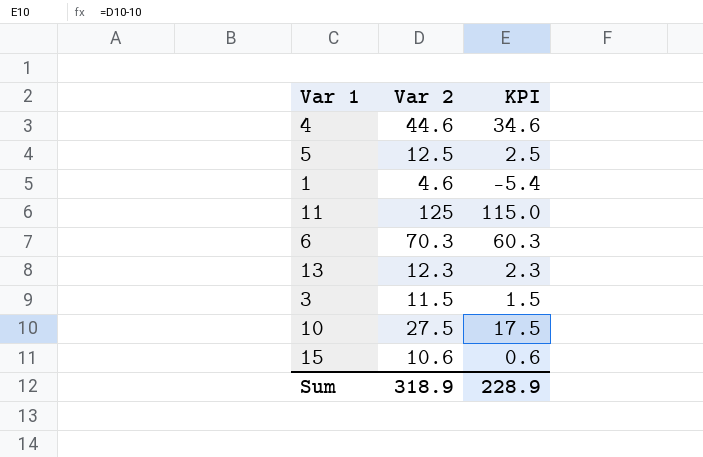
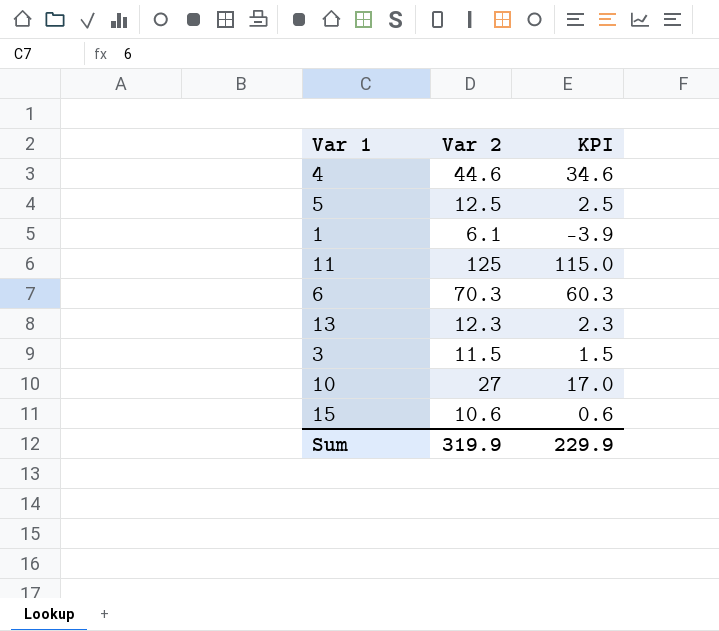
1 | Var 2: 4.6 -> 6.1
1 | KPI: -5.4 -> -3.9
10 | Var 2: 27.5 -> 27
10 | KPI: 17.5 -> 17.0
Sum | Var 2: 318.9 -> 319.9
Sum | KPI: 228.9 -> 229.9

